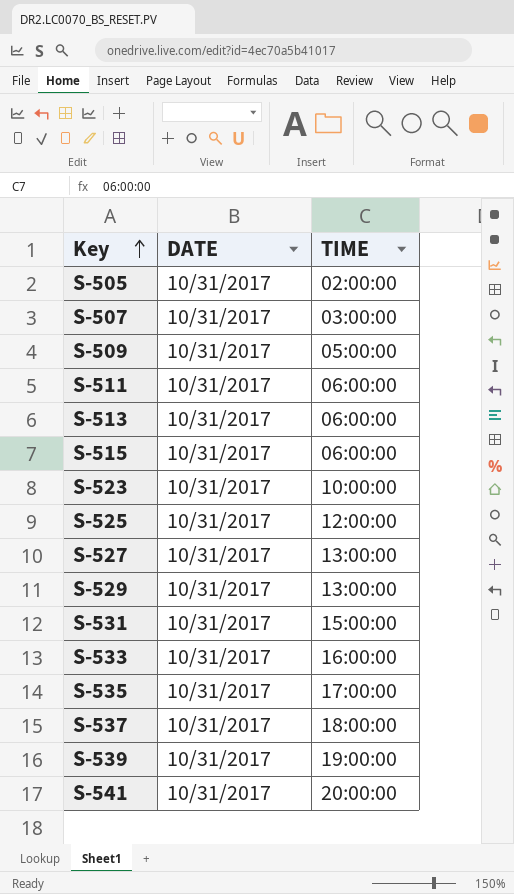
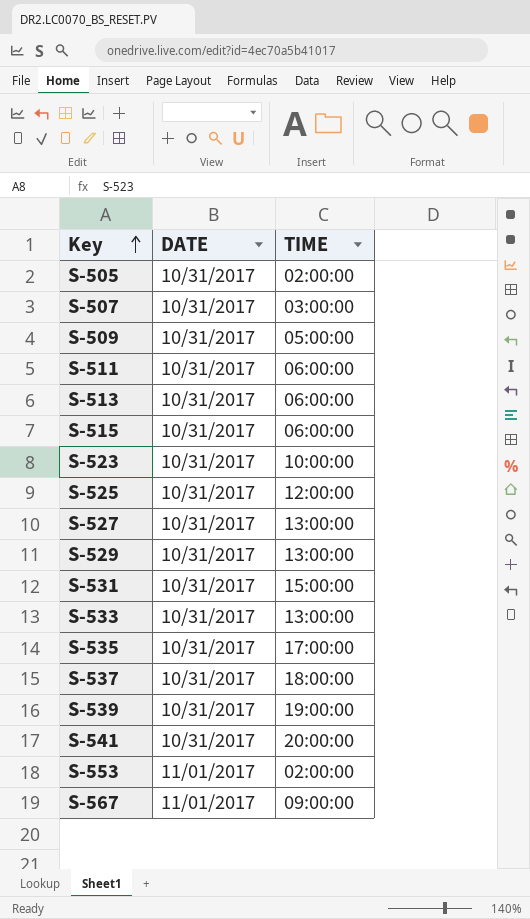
S-533 | TIME: 16:00:00 -> 13:00:00
row S-553: none -> 11/01/2017 | 02:00:00
row S-567: none -> 11/01/2017 | 09:00:00

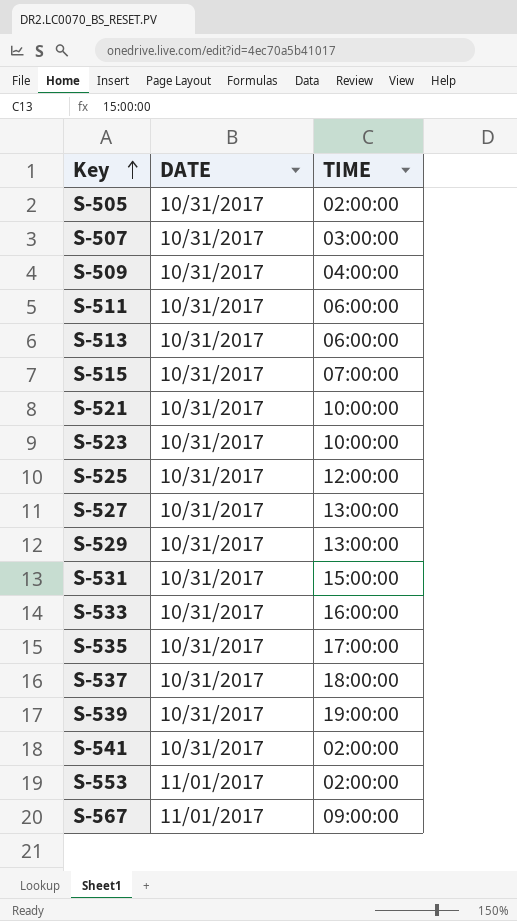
S-509 | TIME: 05:00:00 -> 04:00:00
S-515 | TIME: 06:00:00 -> 07:00:00
row S-521: none -> 10/31/2017 | 10:00:00
S-533 | TIME: 13:00:00 -> 16:00:00
S-541 | TIME: 20:00:00 -> 02:00:00

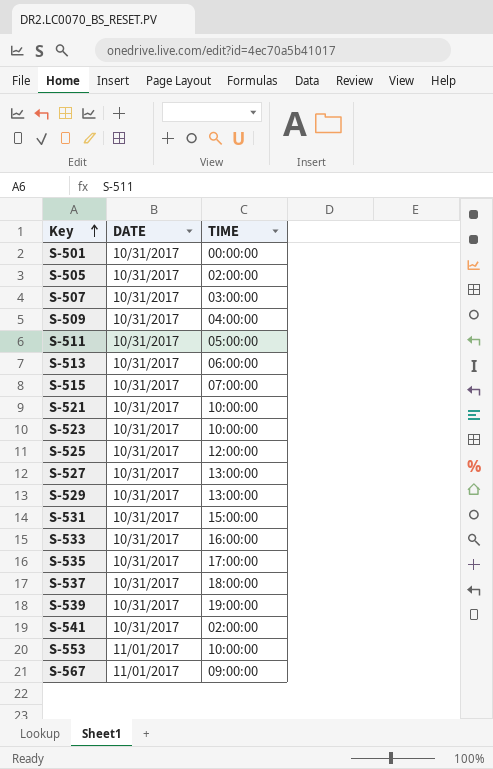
row S-501: none -> 10/31/2017 | 00:00:00
S-511 | TIME: 06:00:00 -> 05:00:00
S-553 | TIME: 02:00:00 -> 10:00:00

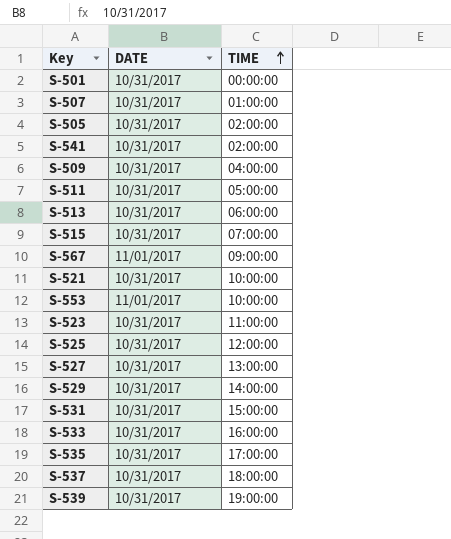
row order: Key ascending -> TIME ascending
S-507 | TIME: 03:00:00 -> 01:00:00
S-523 | TIME: 10:00:00 -> 11:00:00
S-529 | TIME: 13:00:00 -> 14:00:00

